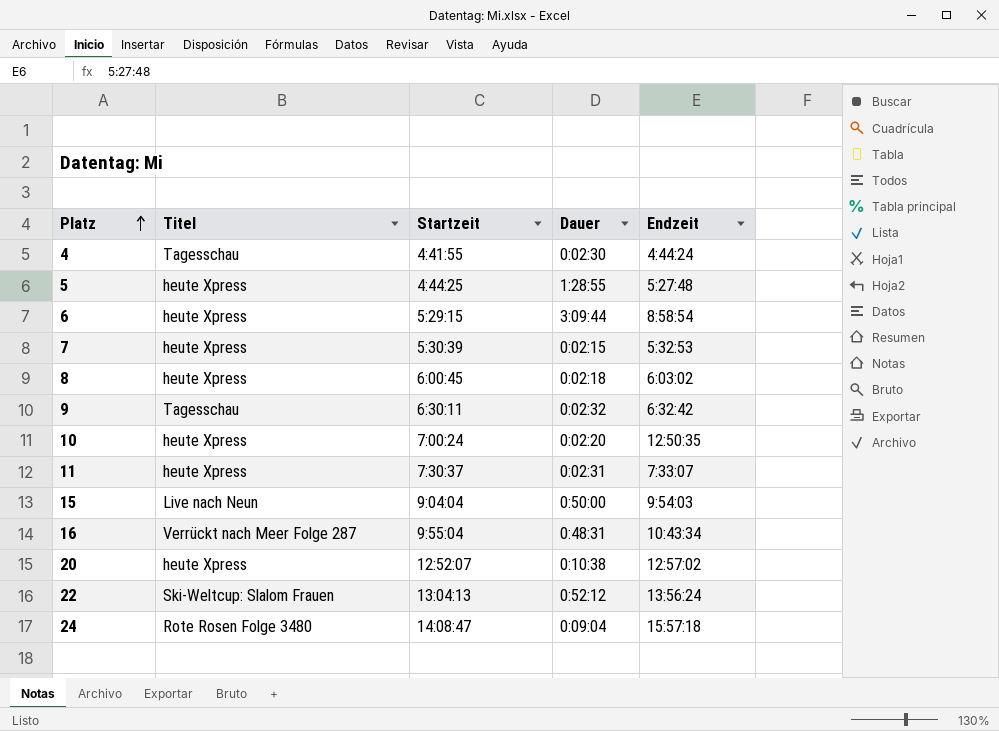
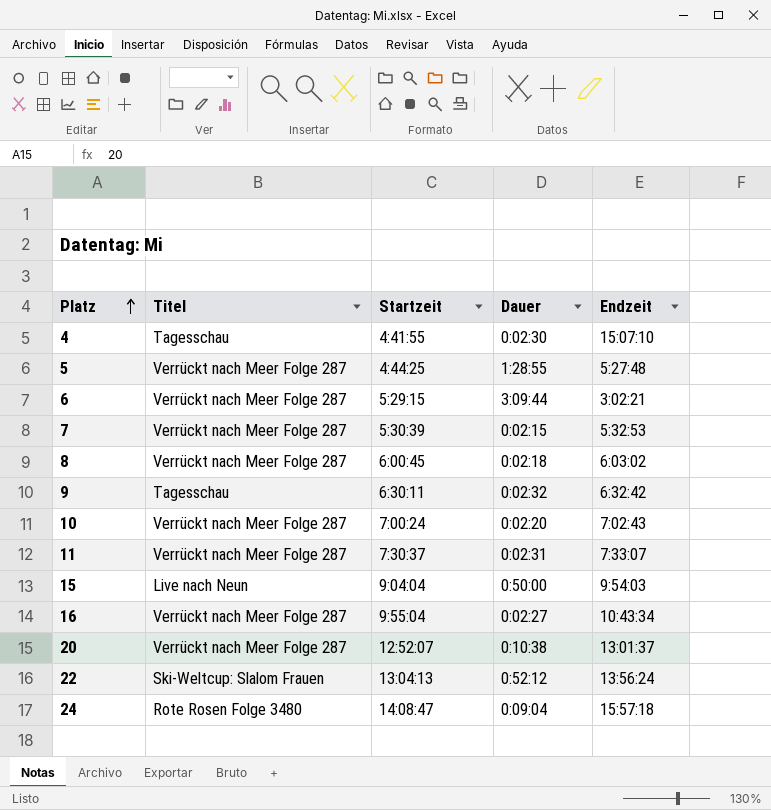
4 | Endzeit: 4:44:24 -> 15:07:10
5 | Titel: heute Xpress -> Verrückt nach Meer Folge 287
6 | Titel: heute Xpress -> Verrückt nach Meer Folge 287
6 | Endzeit: 8:58:54 -> 3:02:21
7 | Titel: heute Xpress -> Verrückt nach Meer Folge 287
8 | Titel: heute Xpress -> Verrückt nach Meer Folge 287
10 | Titel: heute Xpress -> Verrückt nach Meer Folge 287
10 | Endzeit: 12:50:35 -> 7:02:43
11 | Titel: heute Xpress -> Verrückt nach Meer Folge 287
16 | Dauer: 0:48:31 -> 0:02:27
20 | Titel: heute Xpress -> Verrückt nach Meer Folge 287
20 | Endzeit: 12:57:02 -> 13:01:37

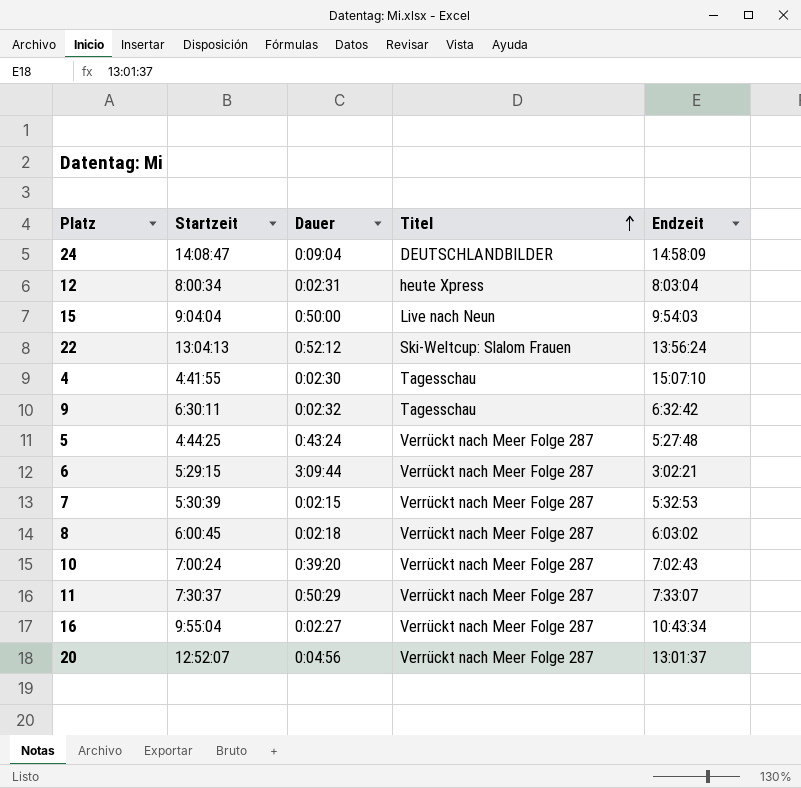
row order: Platz ascending -> Titel ascending
column Titel | position: 2 -> 4
24 | Titel: Rote Rosen Folge 3480 -> DEUTSCHLANDBILDER
24 | Endzeit: 15:57:18 -> 14:58:09
row 12: none -> 8:00:34 | 0:02:31 | heute Xpress | 8:03:04
5 | Dauer: 1:28:55 -> 0:43:24
10 | Dauer: 0:02:20 -> 0:39:20
11 | Dauer: 0:02:31 -> 0:50:29
20 | Dauer: 0:10:38 -> 0:04:56

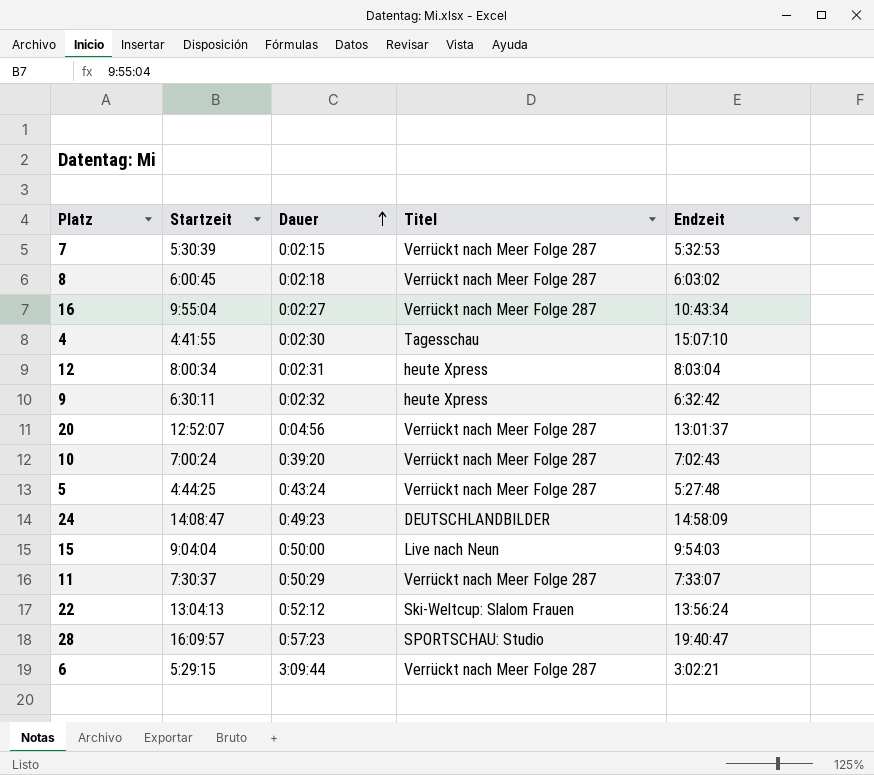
row order: Titel ascending -> Dauer ascending
9 | Titel: Tagesschau -> heute Xpress
24 | Dauer: 0:09:04 -> 0:49:23
row 28: none -> 16:09:57 | 0:57:23 | SPORTSCHAU: Studio | 19:40:47

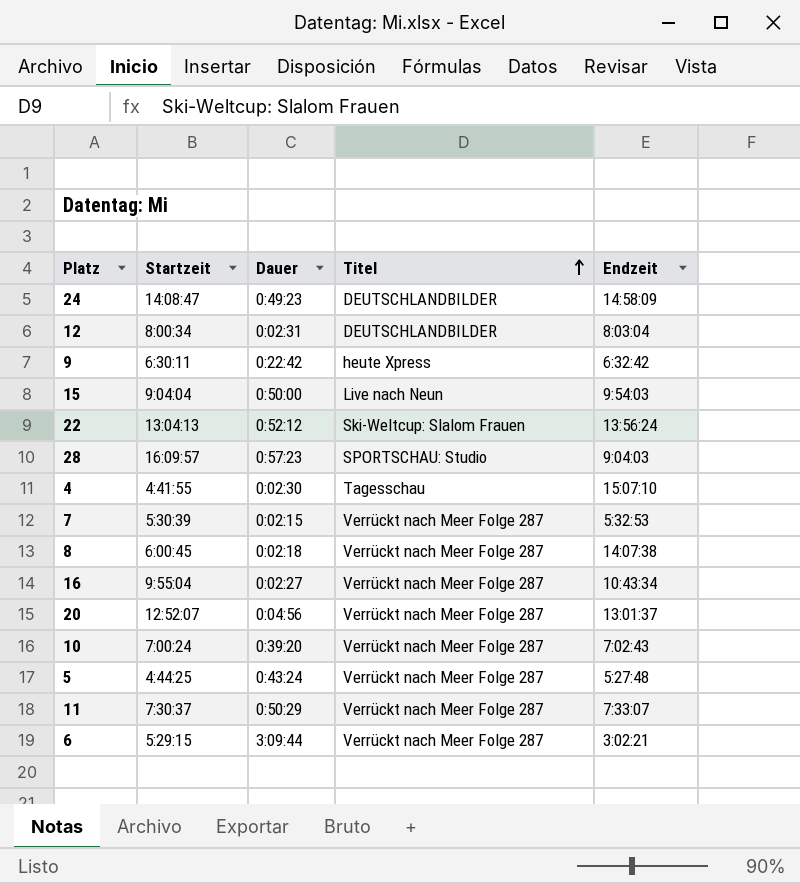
row order: Dauer ascending -> Titel ascending
12 | Titel: heute Xpress -> DEUTSCHLANDBILDER
9 | Dauer: 0:02:32 -> 0:22:42
28 | Endzeit: 19:40:47 -> 9:04:03
8 | Endzeit: 6:03:02 -> 14:07:38

